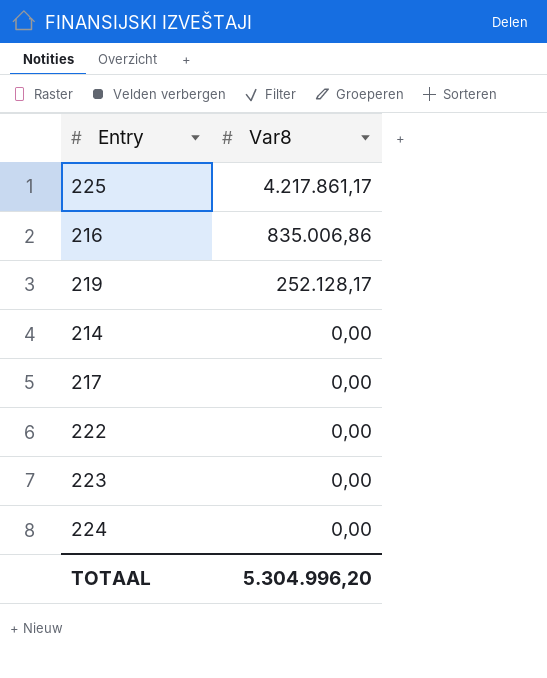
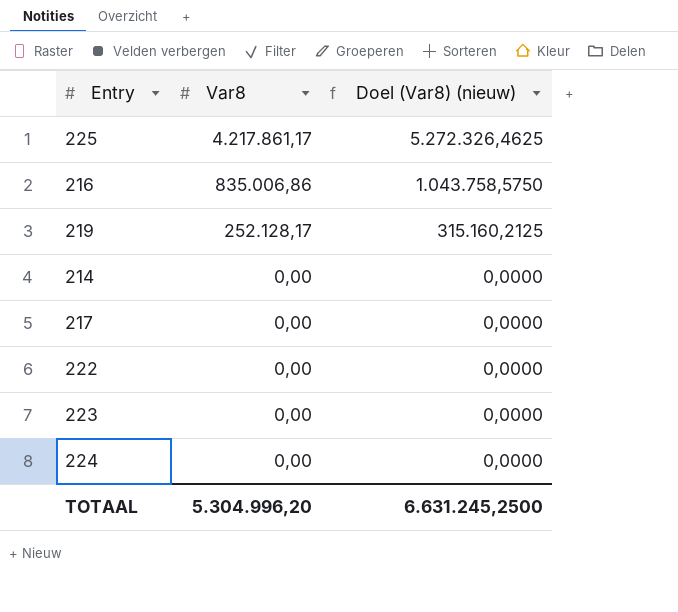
column Doel (Var8) (nieuw) | formula: none -> [Var8] * 1,25

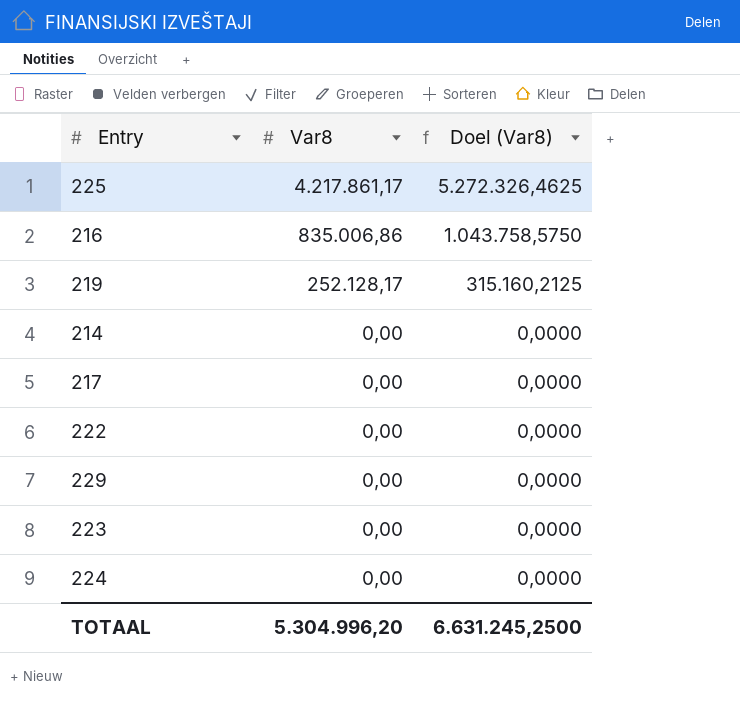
column name: Doel (Var8) (nieuw) -> Doel (Var8)
row 229: none -> 0,00 | 0,0000

